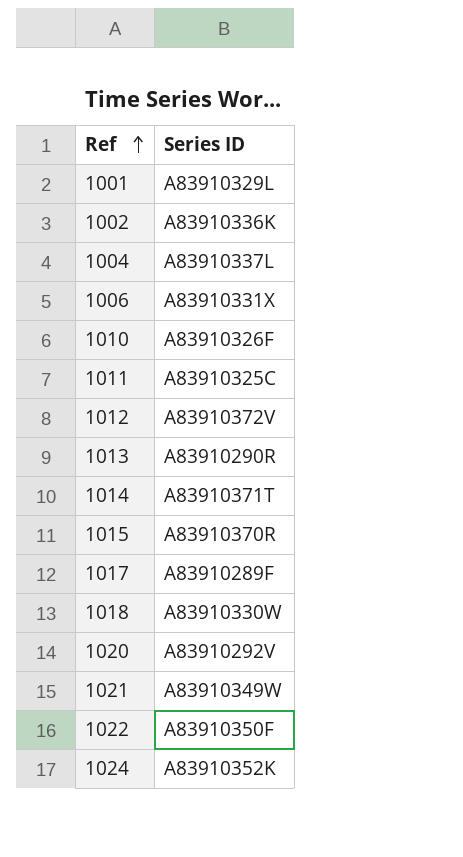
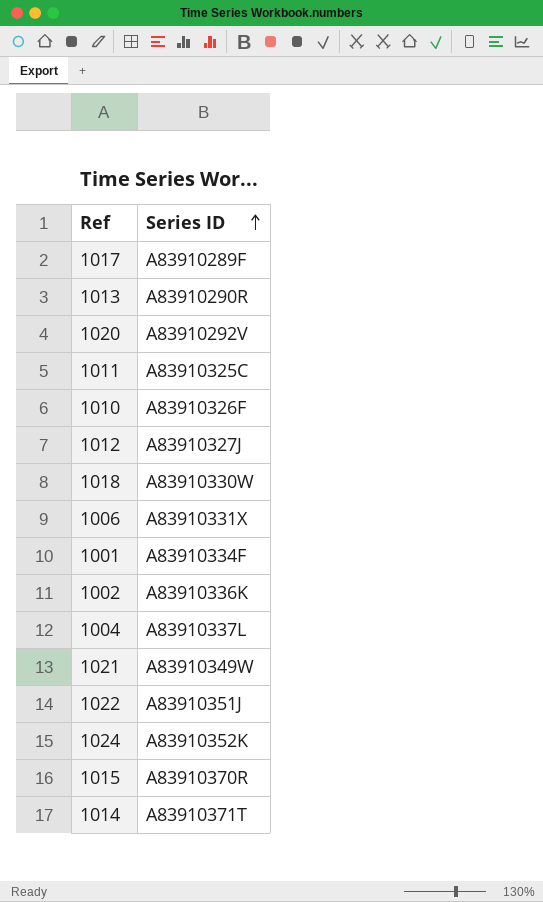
row order: Ref ascending -> Series ID ascending
1012 | Series ID: A83910372V -> A83910327J
1001 | Series ID: A83910329L -> A83910334F
1022 | Series ID: A83910350F -> A83910351J

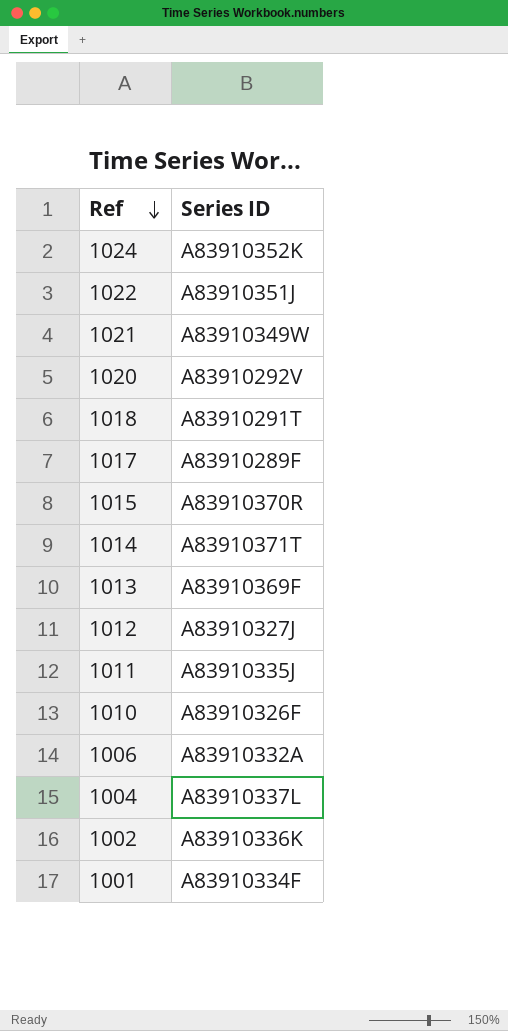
row order: Series ID ascending -> Ref descending
1018 | Series ID: A83910330W -> A83910291T
1013 | Series ID: A83910290R -> A83910369F
1011 | Series ID: A83910325C -> A83910335J
1006 | Series ID: A83910331X -> A83910332A

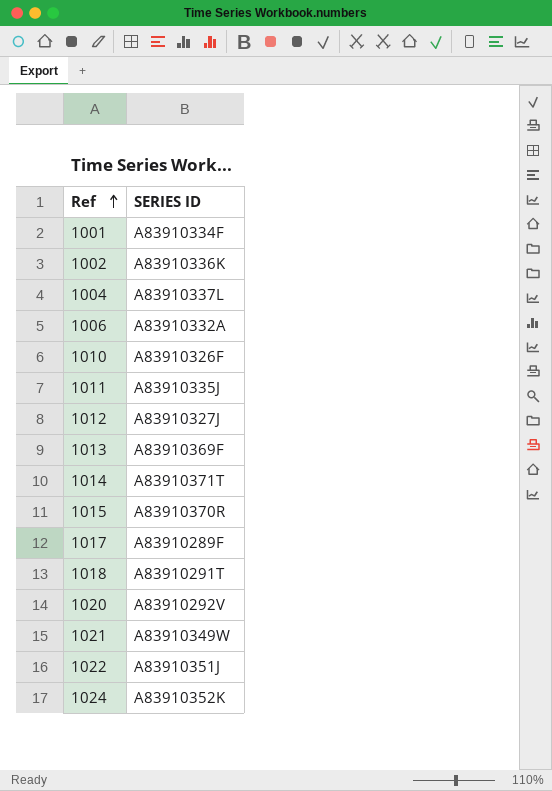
row order: Ref descending -> Ref ascending
column name: Series ID -> SERIES ID

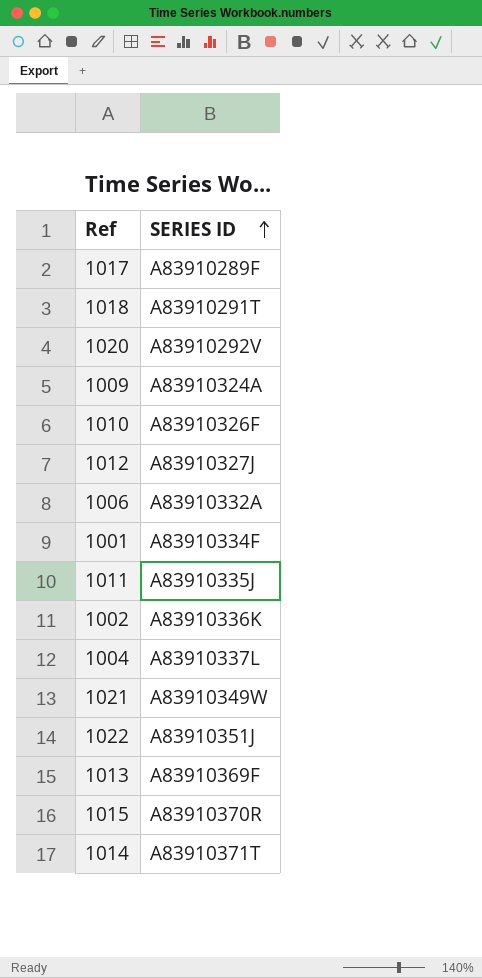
row order: Ref ascending -> SERIES ID ascending
row 1024: A83910352K -> none
row 1009: none -> A83910324A

